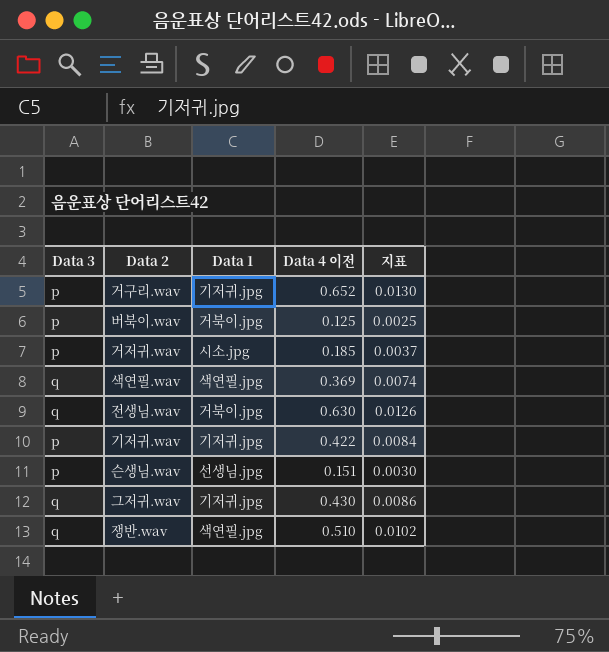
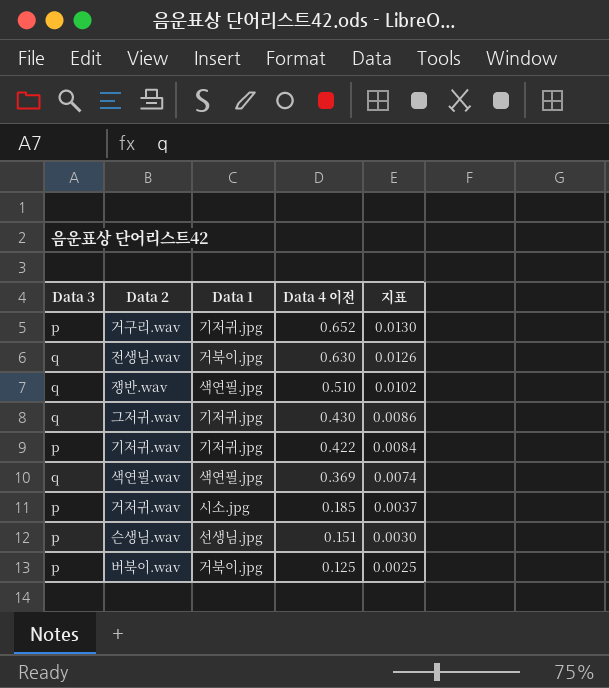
row order: none -> Data 4 이전 descending

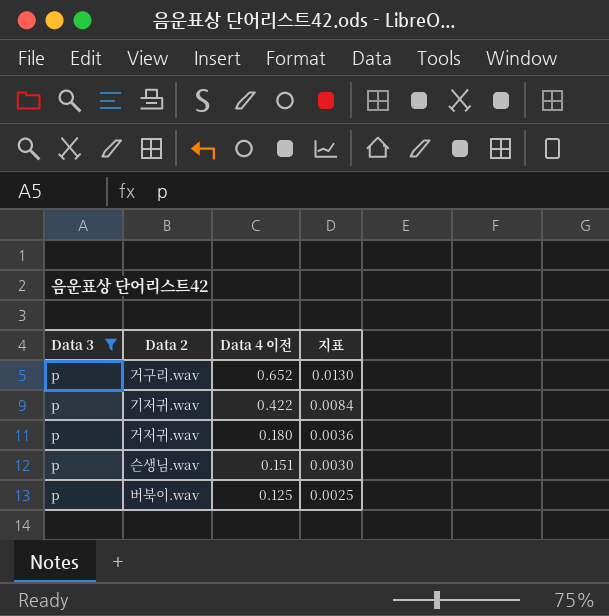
filter: none -> Data 3 = p
column Data 1 | position: 3 -> none
거저귀.wav | Data 4 이전: 0.185 -> 0.180
거저귀.wav | 지표: 0.0037 -> 0.0036

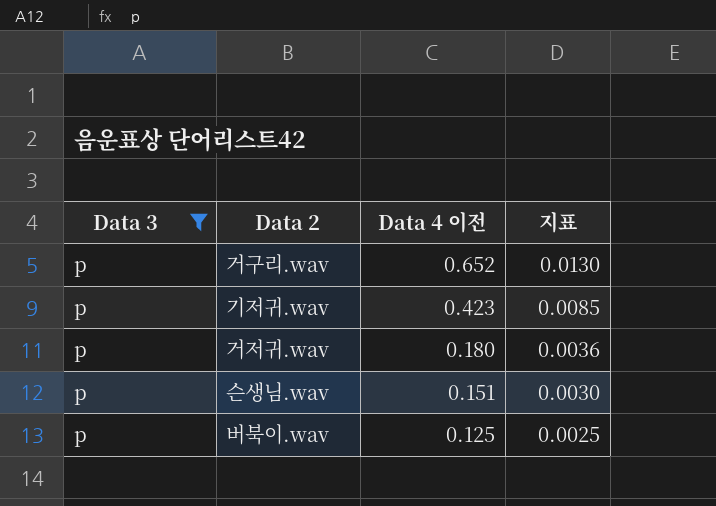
기저귀.wav | Data 4 이전: 0.422 -> 0.423
기저귀.wav | 지표: 0.0084 -> 0.0085

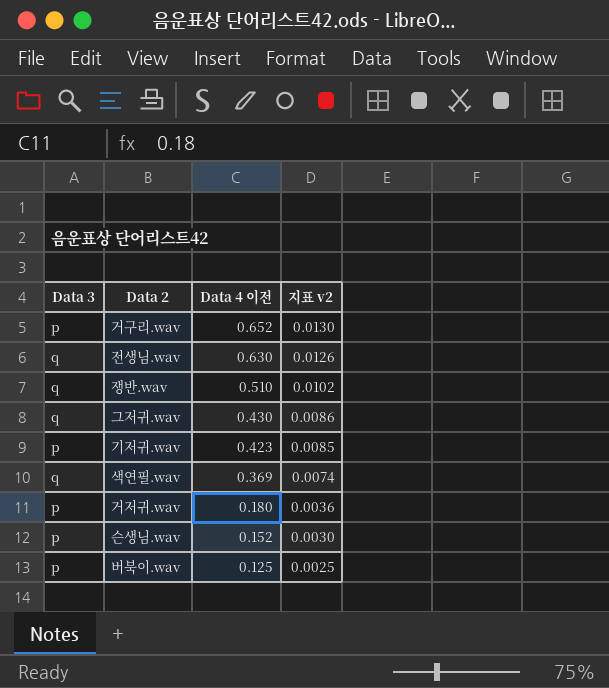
filter: Data 3 = p -> none
column name: 지표 -> 지표 v2
슨생님.wav | Data 4 이전: 0.151 -> 0.152

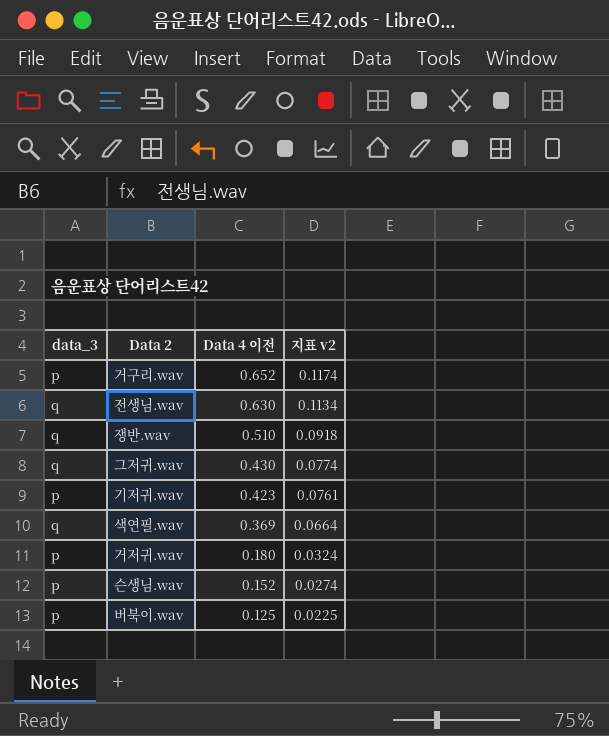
column name: Data 3 -> data_3
column 지표 v2 | formula: [Data 4 이전] * 0.02 -> [Data 4 이전] * 0.18

